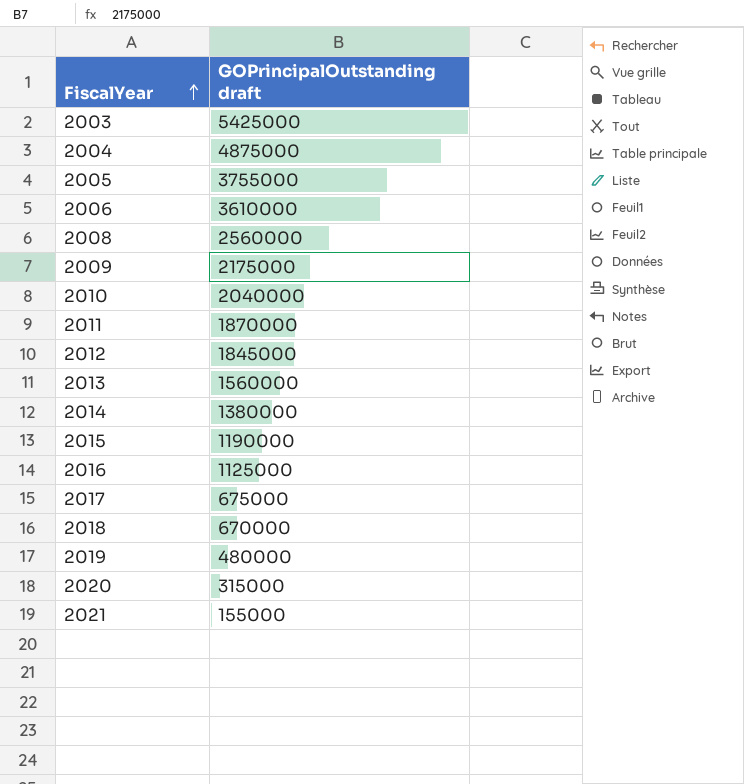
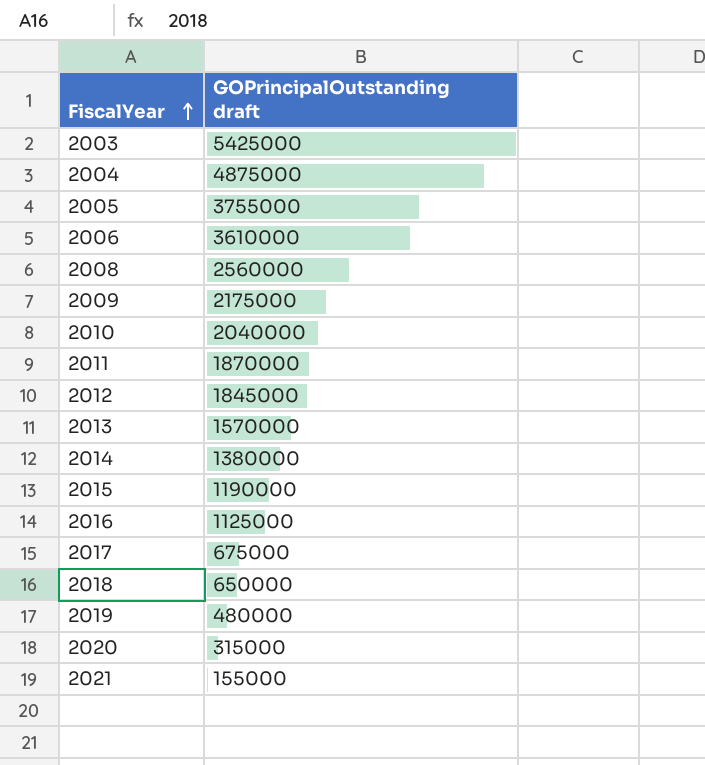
2013 | GOPrincipalOutstanding draft: 1560000 -> 1570000
2018 | GOPrincipalOutstanding draft: 670000 -> 650000

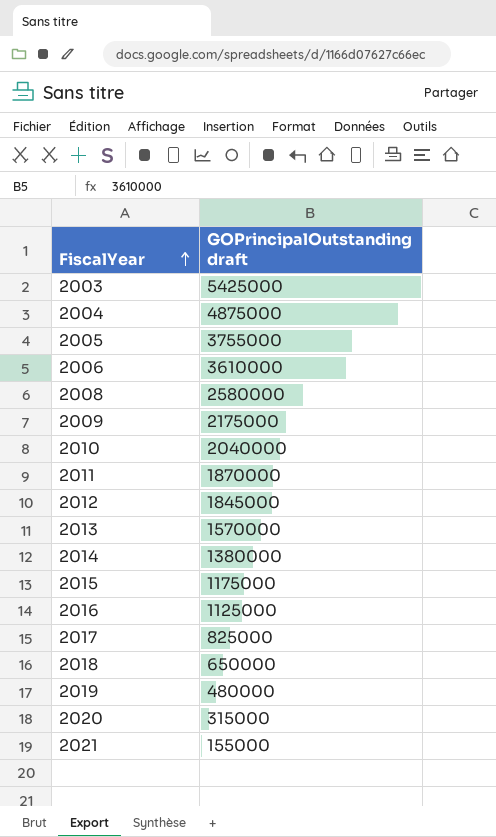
2008 | GOPrincipalOutstanding draft: 2560000 -> 2580000
2015 | GOPrincipalOutstanding draft: 1190000 -> 1175000
2017 | GOPrincipalOutstanding draft: 675000 -> 825000

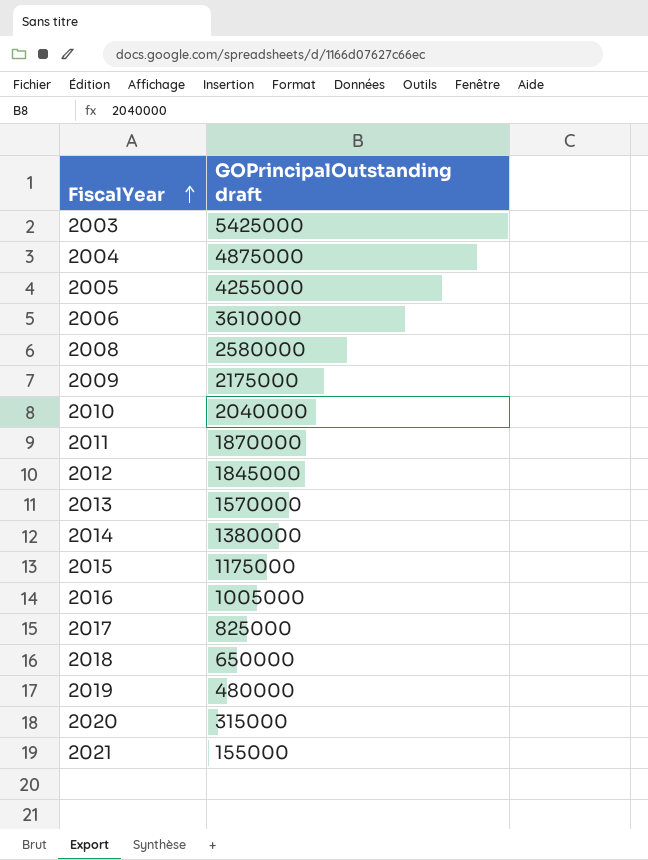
2005 | GOPrincipalOutstanding draft: 3755000 -> 4255000
2016 | GOPrincipalOutstanding draft: 1125000 -> 1005000

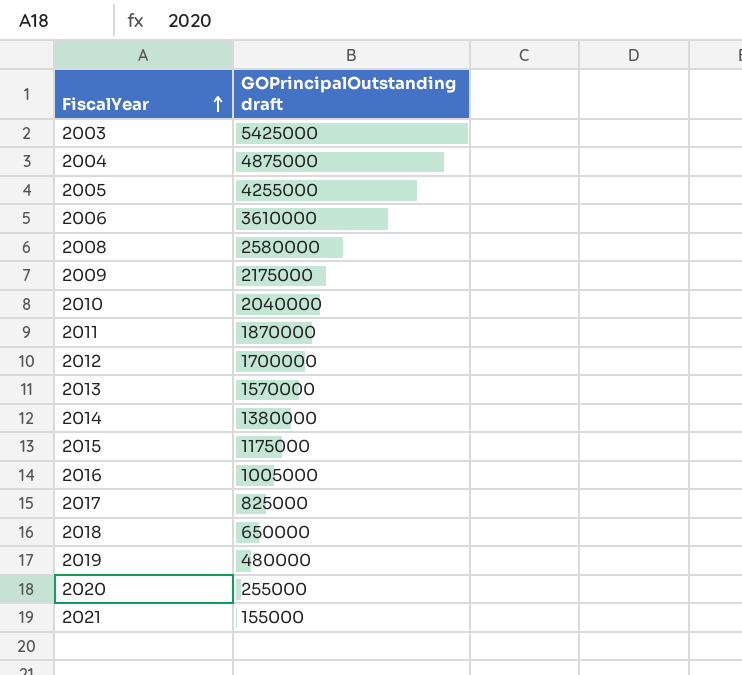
2012 | GOPrincipalOutstanding draft: 1845000 -> 1700000
2020 | GOPrincipalOutstanding draft: 315000 -> 255000

